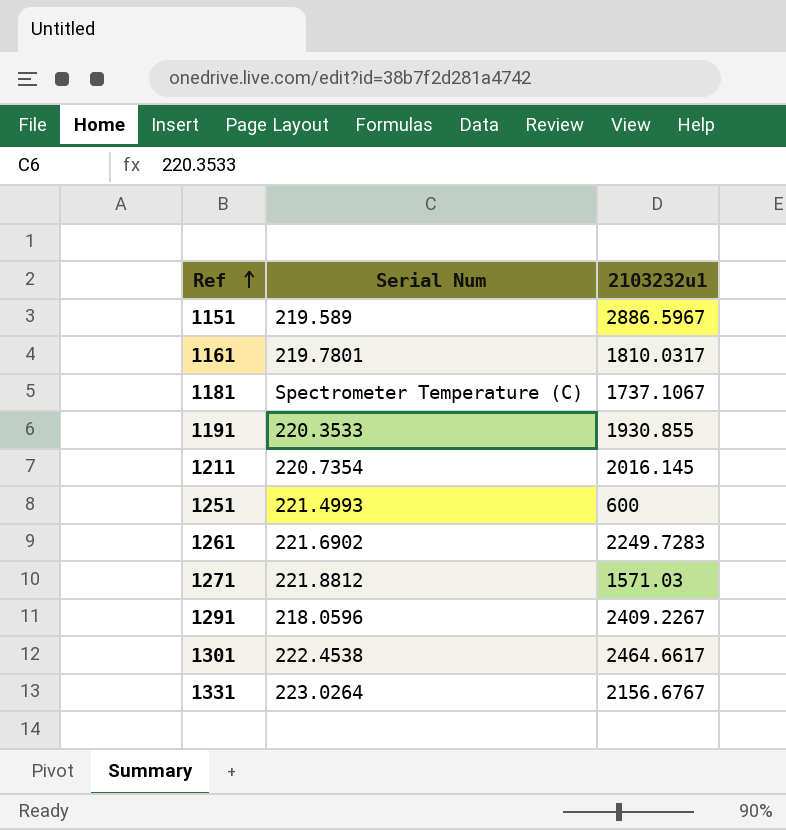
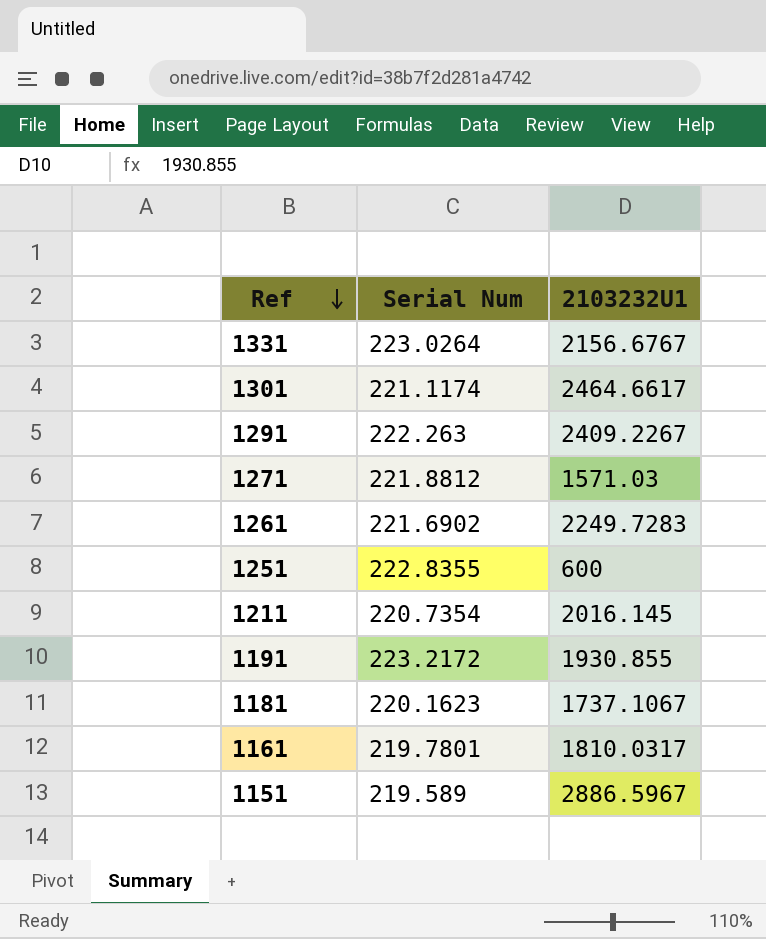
row order: Ref ascending -> Ref descending
column name: 2103232u1 -> 2103232U1
1301 | Serial Num: 222.4538 -> 221.1174
1291 | Serial Num: 218.0596 -> 222.263
1251 | Serial Num: 221.4993 -> 222.8355
1191 | Serial Num: 220.3533 -> 223.2172
1181 | Serial Num: Spectrometer Temperature (C) -> 220.1623

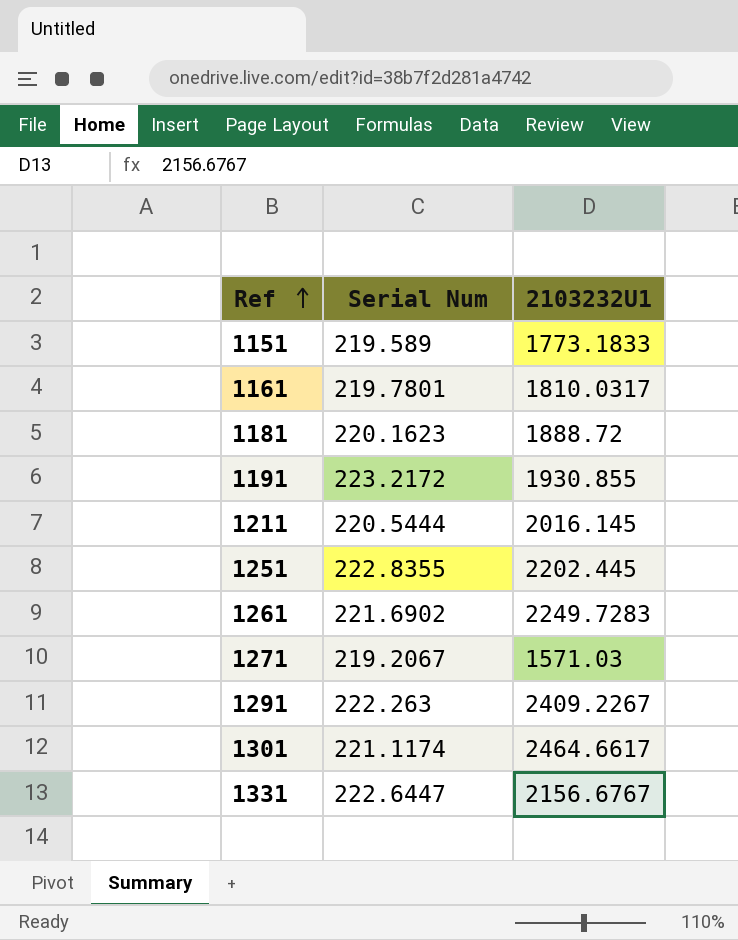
row order: Ref descending -> Ref ascending
1151 | 2103232U1: 2886.5967 -> 1773.1833
1181 | 2103232U1: 1737.1067 -> 1888.72
1211 | Serial Num: 220.7354 -> 220.5444
1251 | 2103232U1: 600 -> 2202.445
1271 | Serial Num: 221.8812 -> 219.2067
1331 | Serial Num: 223.0264 -> 222.6447

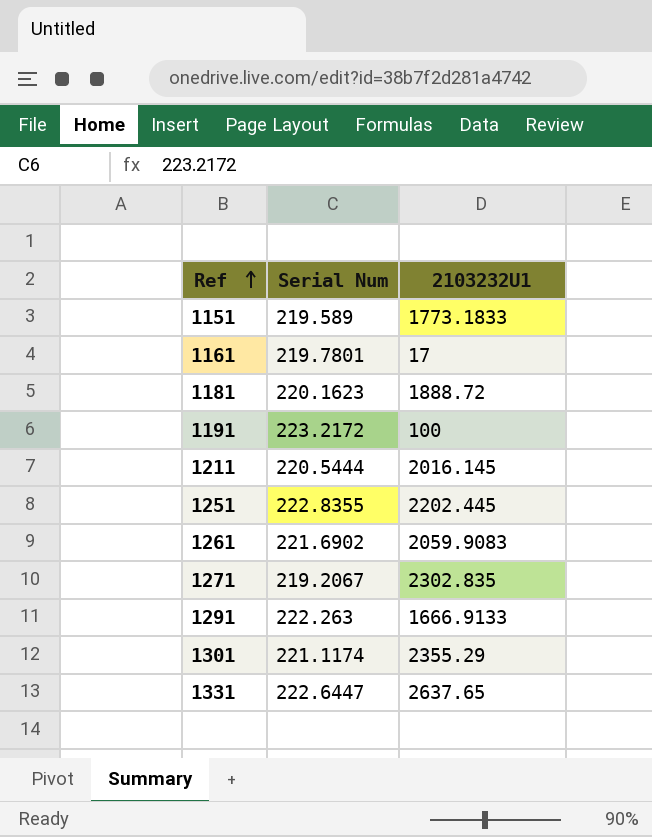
1161 | 2103232U1: 1810.0317 -> 17
1191 | 2103232U1: 1930.855 -> 100
1261 | 2103232U1: 2249.7283 -> 2059.9083
1271 | 2103232U1: 1571.03 -> 2302.835
1291 | 2103232U1: 2409.2267 -> 1666.9133
1301 | 2103232U1: 2464.6617 -> 2355.29
1331 | 2103232U1: 2156.6767 -> 2637.65

